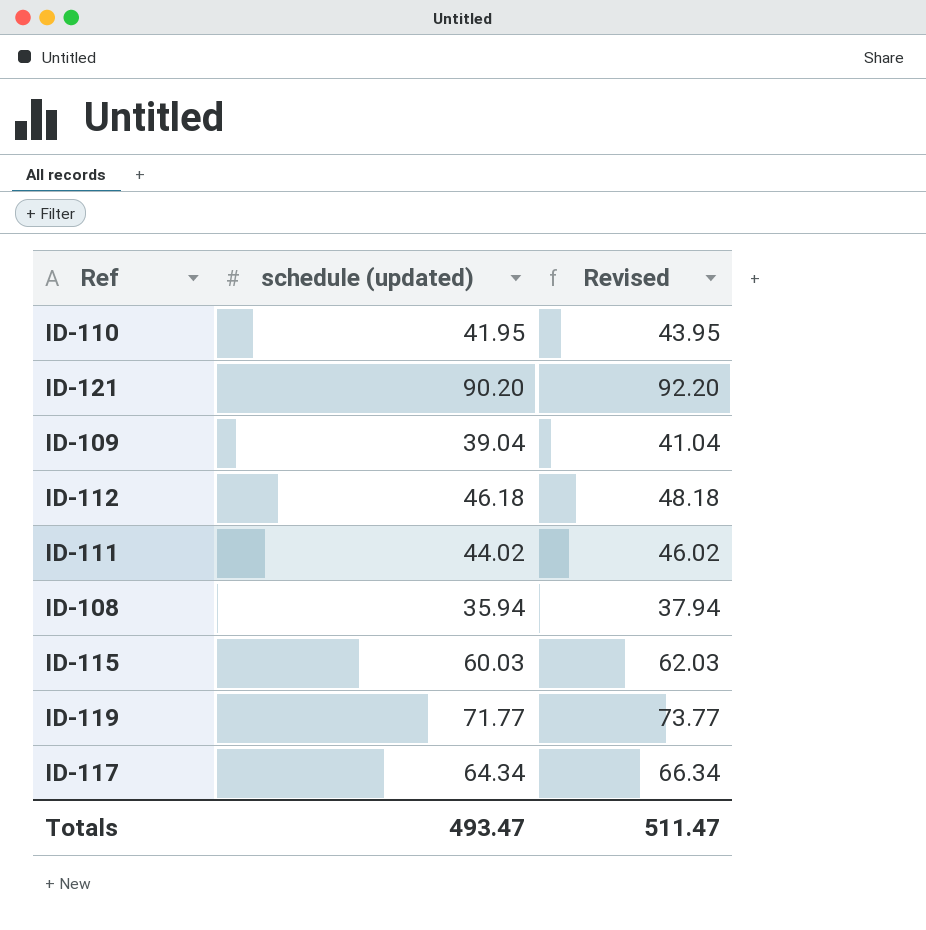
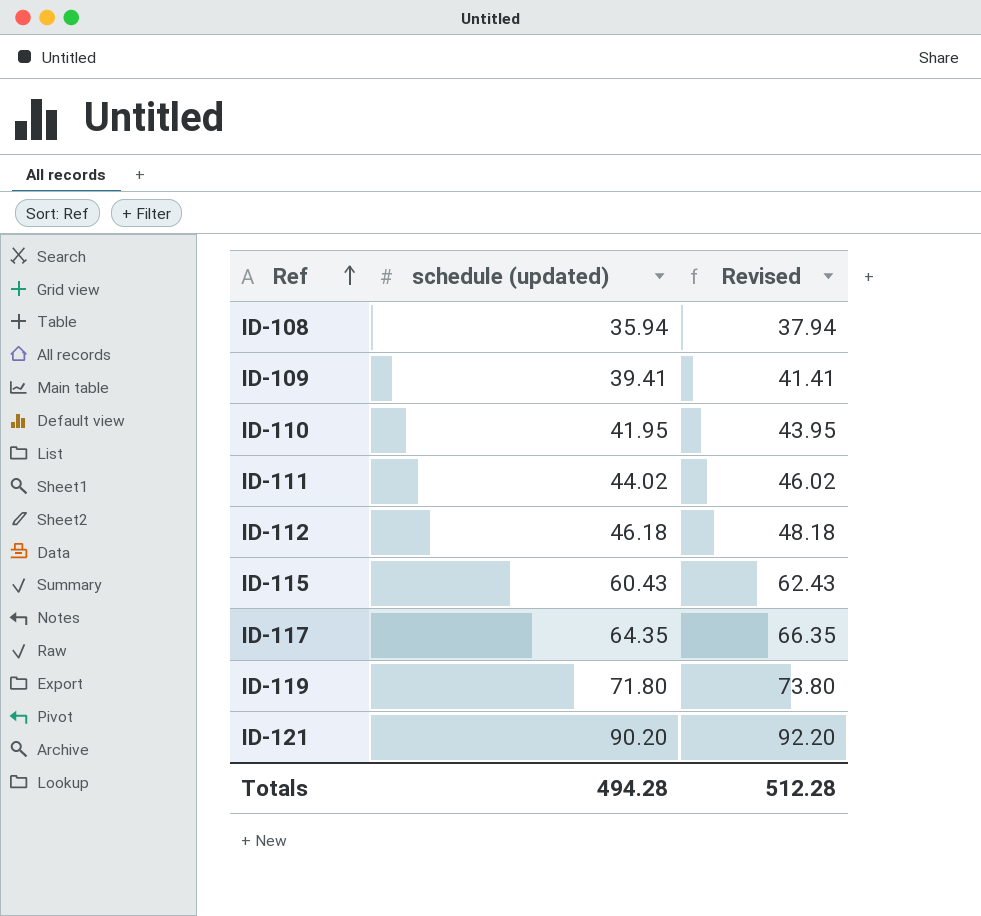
row order: none -> Ref ascending
ID-109 | schedule (updated): 39.04 -> 39.41
ID-109 | Revised: 41.04 -> 41.41
ID-115 | schedule (updated): 60.03 -> 60.43
ID-115 | Revised: 62.03 -> 62.43
ID-117 | schedule (updated): 64.34 -> 64.35
ID-117 | Revised: 66.34 -> 66.35
ID-119 | schedule (updated): 71.77 -> 71.80
ID-119 | Revised: 73.77 -> 73.80
Totals | schedule (updated): 493.47 -> 494.28
Totals | Revised: 511.47 -> 512.28

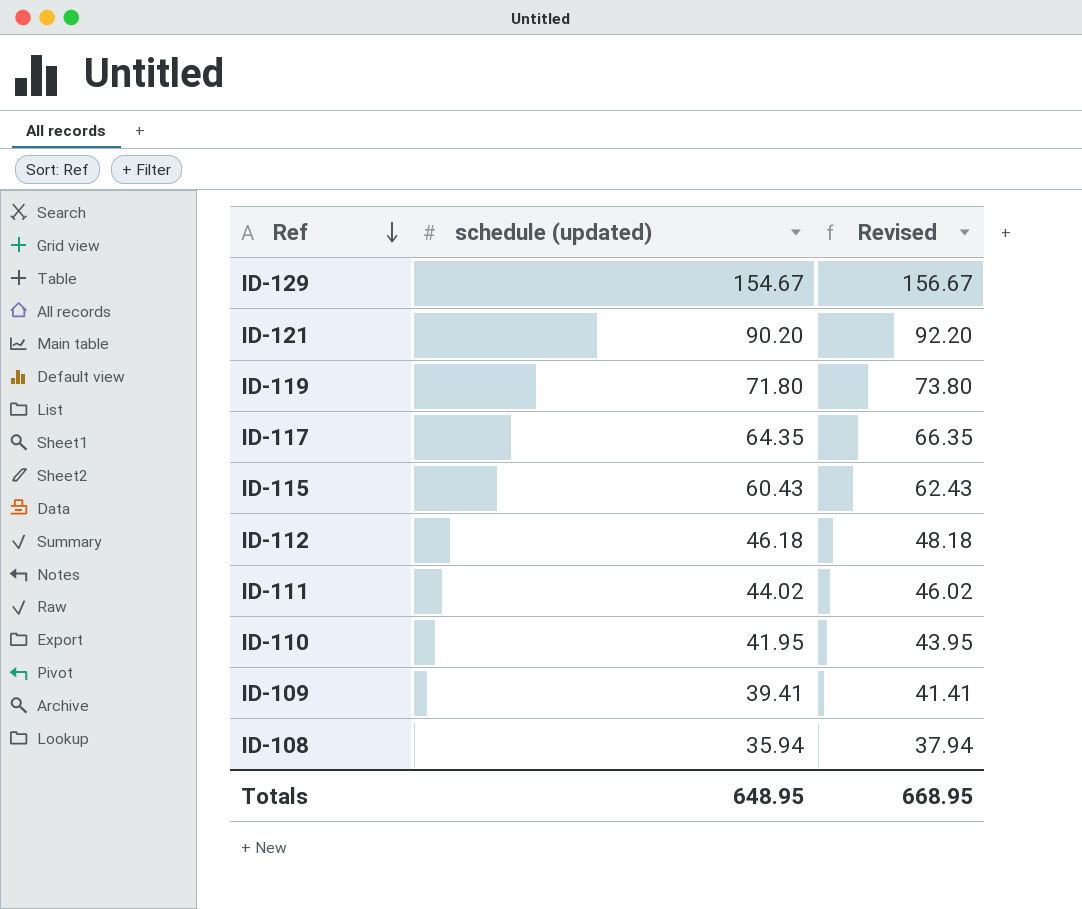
row order: Ref ascending -> Ref descending
row ID-129: none -> 154.67 | 156.67
Totals | schedule (updated): 494.28 -> 648.95
Totals | Revised: 512.28 -> 668.95

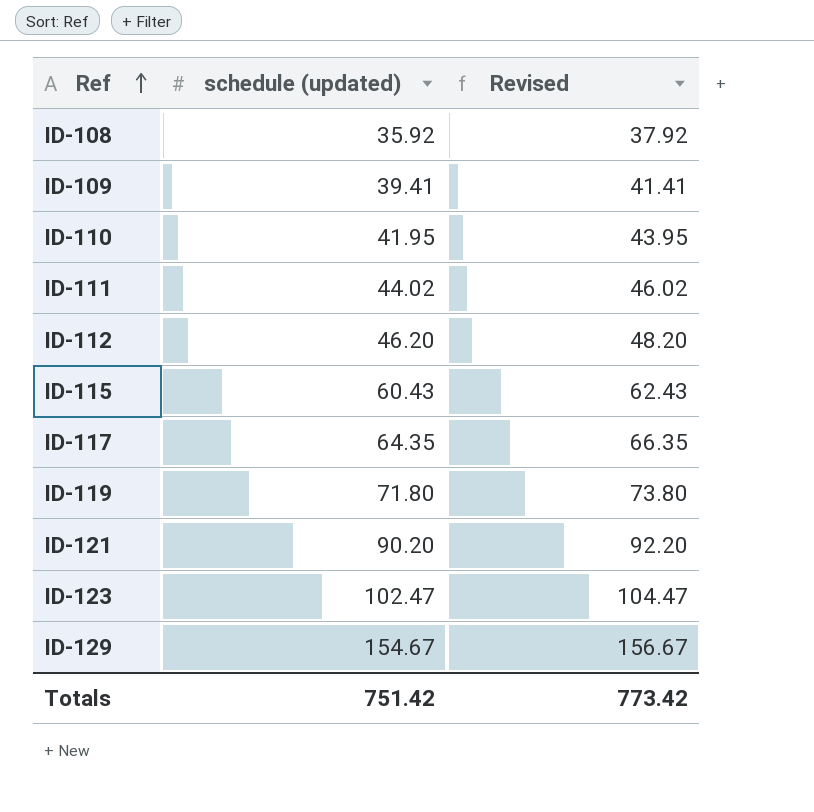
row order: Ref descending -> Ref ascending
ID-108 | schedule (updated): 35.94 -> 35.92
ID-108 | Revised: 37.94 -> 37.92
ID-112 | schedule (updated): 46.18 -> 46.20
ID-112 | Revised: 48.18 -> 48.20
row ID-123: none -> 102.47 | 104.47
Totals | schedule (updated): 648.95 -> 751.42
Totals | Revised: 668.95 -> 773.42

